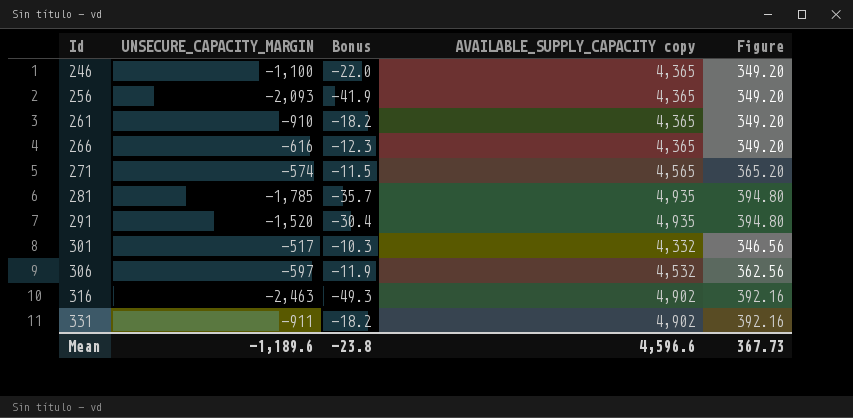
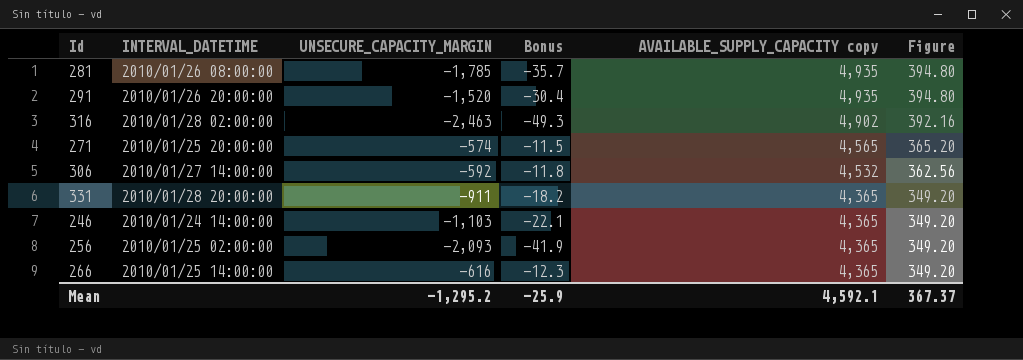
row order: Id ascending -> AVAILABLE_SUPPLY_CAPACITY copy descending
column INTERVAL_DATETIME | position: none -> 2
row 261: -910 | -18.2 | 4,365 | 349.20 -> none
row 301: -517 | -10.3 | 4,332 | 346.56 -> none
306 | UNSECURE_CAPACITY_MARGIN: -597 -> -592
306 | Bonus: -11.9 -> -11.8
331 | AVAILABLE_SUPPLY_CAPACITY copy: 4,902 -> 4,365
331 | Figure: 392.16 -> 349.20
246 | UNSECURE_CAPACITY_MARGIN: -1,100 -> -1,103
246 | Bonus: -22.0 -> -22.1
Mean | UNSECURE_CAPACITY_MARGIN: -1,189.6 -> -1,295.2
Mean | Bonus: -23.8 -> -25.9
Mean | AVAILABLE_SUPPLY_CAPACITY copy: 4,596.6 -> 4,592.1
Mean | Figure: 367.73 -> 367.37

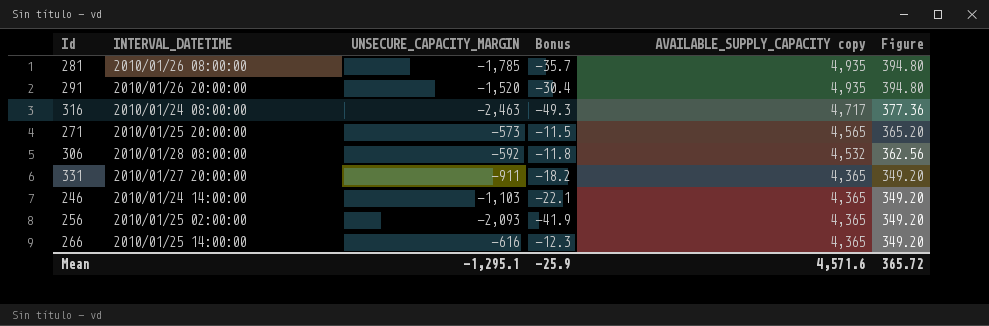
316 | INTERVAL_DATETIME: 2010/01/28 02:00:00 -> 2010/01/24 08:00:00
316 | AVAILABLE_SUPPLY_CAPACITY copy: 4,902 -> 4,717
316 | Figure: 392.16 -> 377.36
271 | UNSECURE_CAPACITY_MARGIN: -574 -> -573
306 | INTERVAL_DATETIME: 2010/01/27 14:00:00 -> 2010/01/28 08:00:00
331 | INTERVAL_DATETIME: 2010/01/28 20:00:00 -> 2010/01/27 20:00:00
Mean | UNSECURE_CAPACITY_MARGIN: -1,295.2 -> -1,295.1
Mean | AVAILABLE_SUPPLY_CAPACITY copy: 4,592.1 -> 4,571.6
Mean | Figure: 367.37 -> 365.72

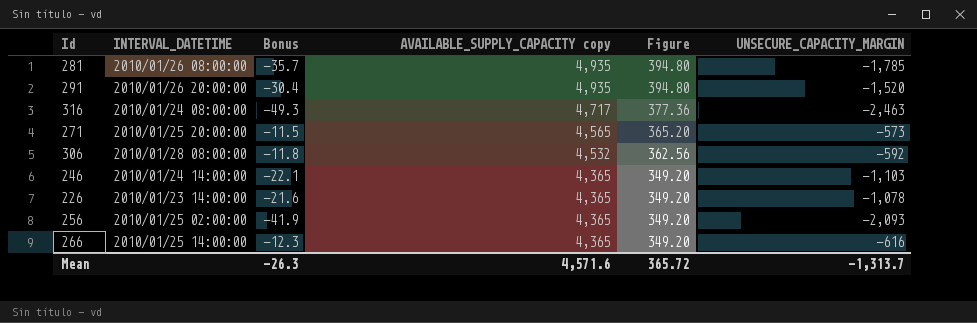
column UNSECURE_CAPACITY_MARGIN | position: 3 -> 6
row 331: 2010/01/27 20:00:00 | -911 | -18.2 | 4,365 | 349.20 -> none
row 226: none -> 2010/01/23 14:00:00 | -21.6 | 4,365 | 349.20 | -1,078
Mean | Bonus: -25.9 -> -26.3
Mean | UNSECURE_CAPACITY_MARGIN: -1,295.1 -> -1,313.7

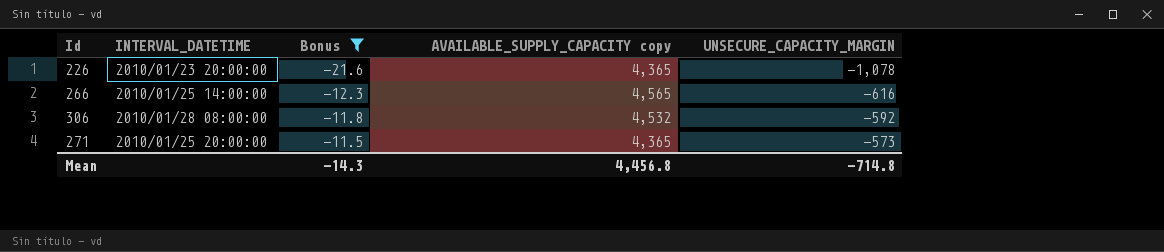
filter: none -> Bonus >= -21.6
row order: AVAILABLE_SUPPLY_CAPACITY copy descending -> Bonus ascending
column Figure | formula: [AVAILABLE_SUPPLY_CAPACITY copy] * 0.08 -> none
226 | INTERVAL_DATETIME: 2010/01/23 14:00:00 -> 2010/01/23 20:00:00
266 | AVAILABLE_SUPPLY_CAPACITY copy: 4,365 -> 4,565
271 | AVAILABLE_SUPPLY_CAPACITY copy: 4,565 -> 4,365
Mean | Bonus: -26.3 -> -14.3
Mean | AVAILABLE_SUPPLY_CAPACITY copy: 4,571.6 -> 4,456.8
Mean | UNSECURE_CAPACITY_MARGIN: -1,313.7 -> -714.8

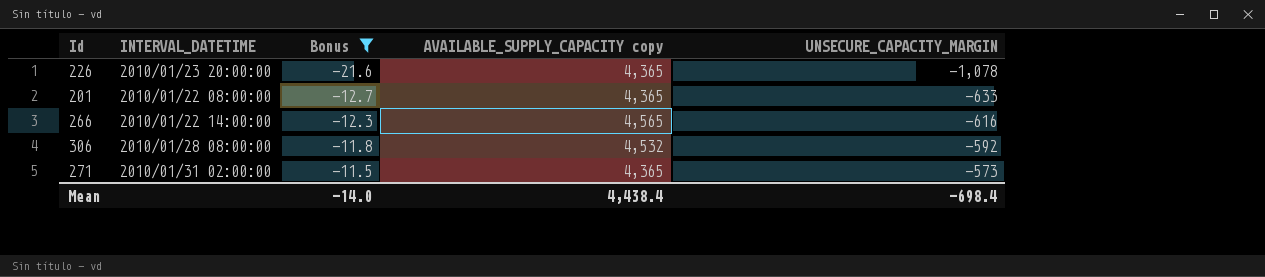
row 201: none -> 2010/01/22 08:00:00 | -12.7 | 4,365 | -633
266 | INTERVAL_DATETIME: 2010/01/25 14:00:00 -> 2010/01/22 14:00:00
271 | INTERVAL_DATETIME: 2010/01/25 20:00:00 -> 2010/01/31 02:00:00
Mean | Bonus: -14.3 -> -14.0
Mean | AVAILABLE_SUPPLY_CAPACITY copy: 4,456.8 -> 4,438.4
Mean | UNSECURE_CAPACITY_MARGIN: -714.8 -> -698.4

